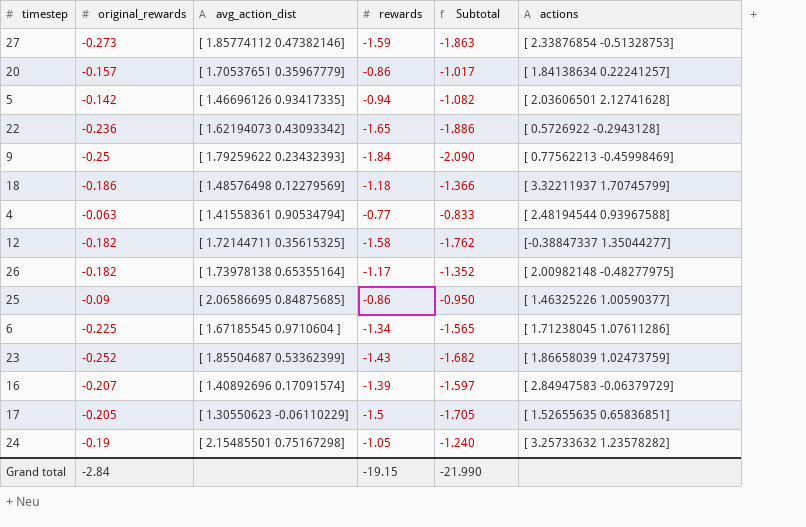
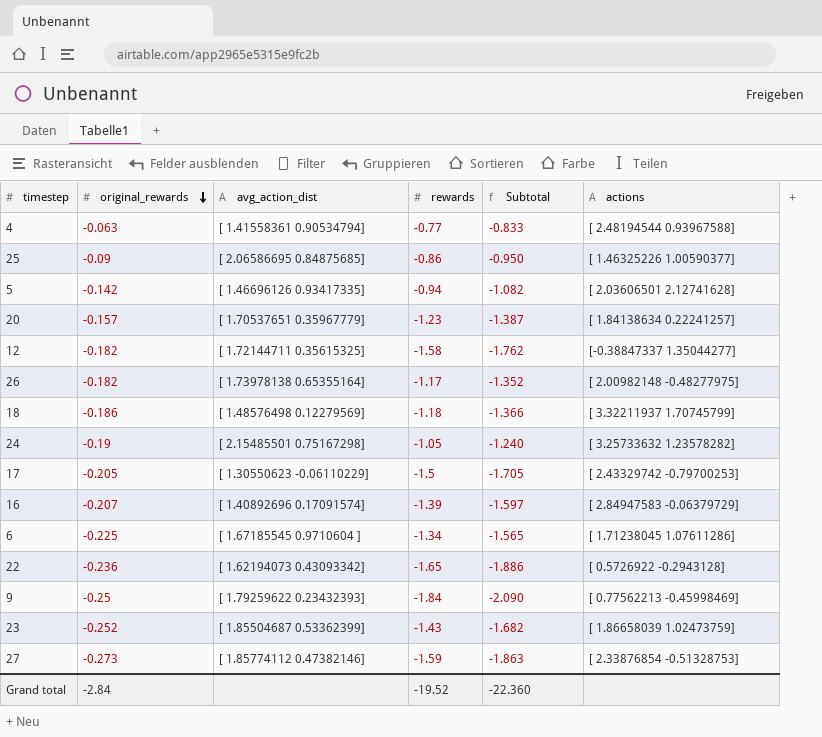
row order: none -> original_rewards descending
20 | rewards: -0.86 -> -1.23
20 | Subtotal: -1.017 -> -1.387
17 | actions: [ 1.52655635 0.65836851] -> [ 2.43329742 -0.79700253]
Grand total | rewards: -19.15 -> -19.52
Grand total | Subtotal: -21.990 -> -22.360

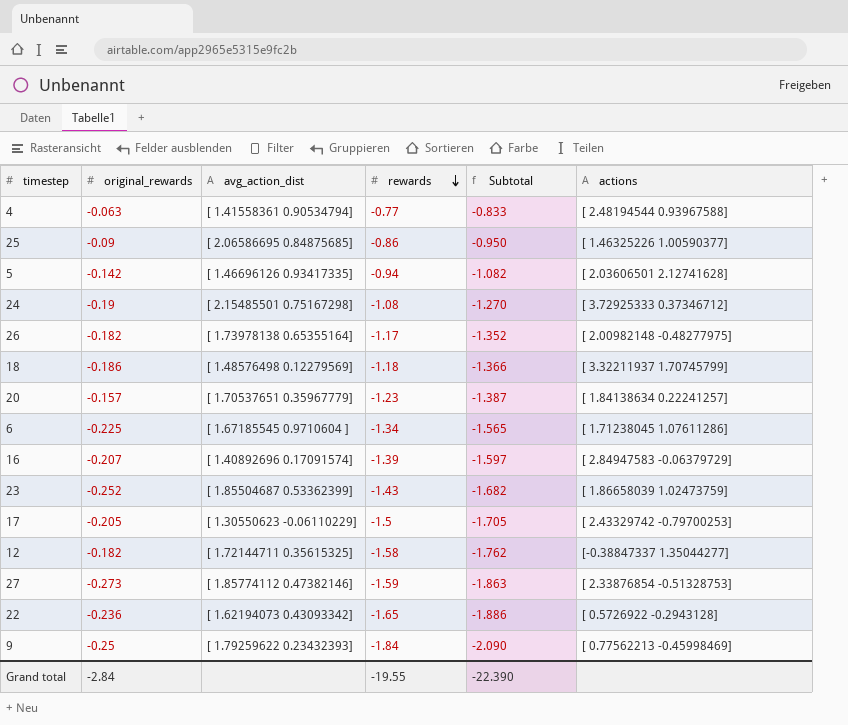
row order: original_rewards descending -> rewards descending
24 | rewards: -1.05 -> -1.08
24 | Subtotal: -1.240 -> -1.270
24 | actions: [ 3.25733632 1.23578282] -> [ 3.72925333 0.37346712]
Grand total | rewards: -19.52 -> -19.55
Grand total | Subtotal: -22.360 -> -22.390

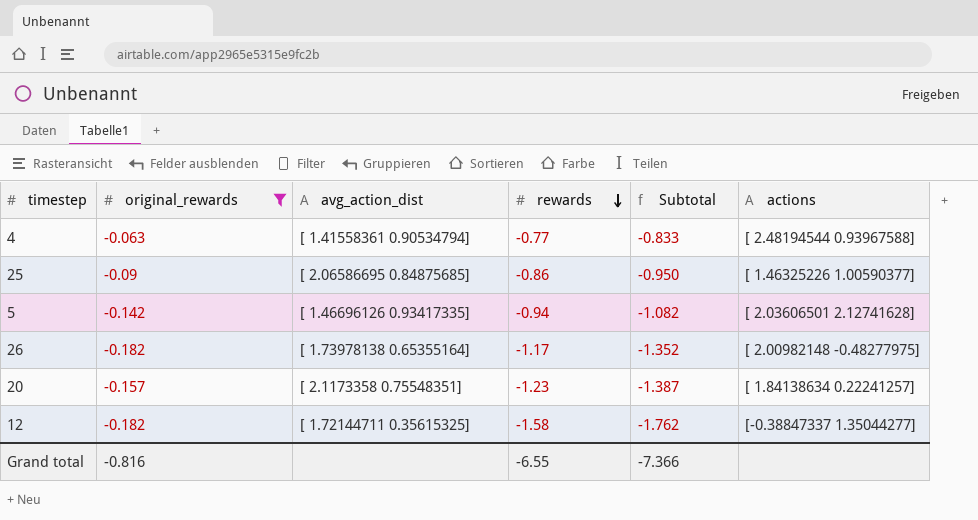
filter: none -> original_rewards >= -0.182
20 | avg_action_dist: [ 1.70537651 0.35967779] -> [ 2.1173358 0.75548351]
Grand total | original_rewards: -2.84 -> -0.816
Grand total | rewards: -19.55 -> -6.55
Grand total | Subtotal: -22.390 -> -7.366

